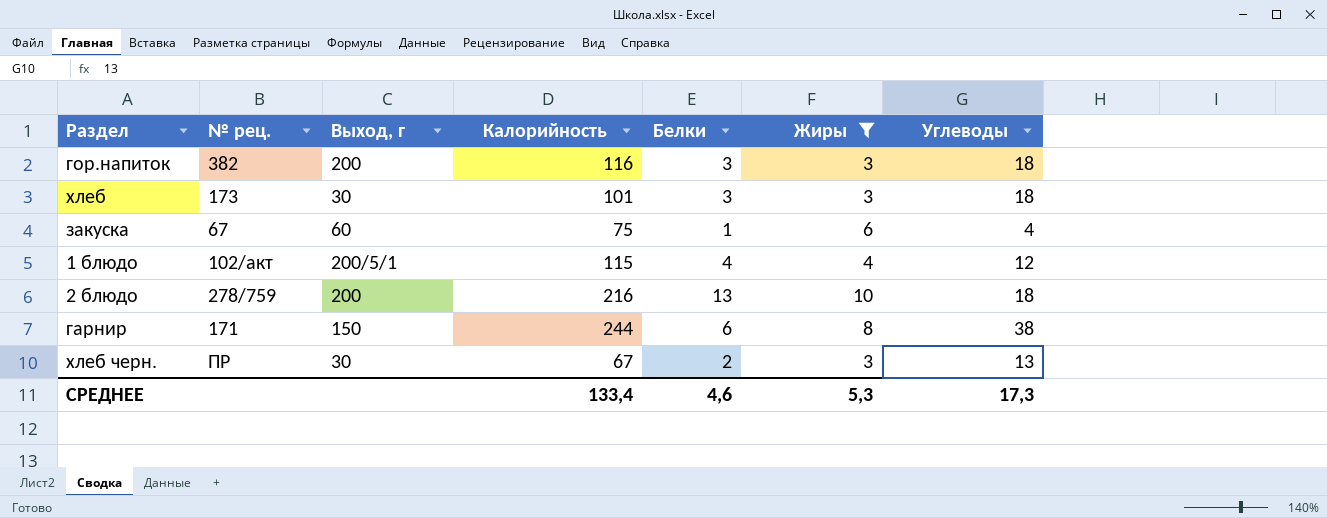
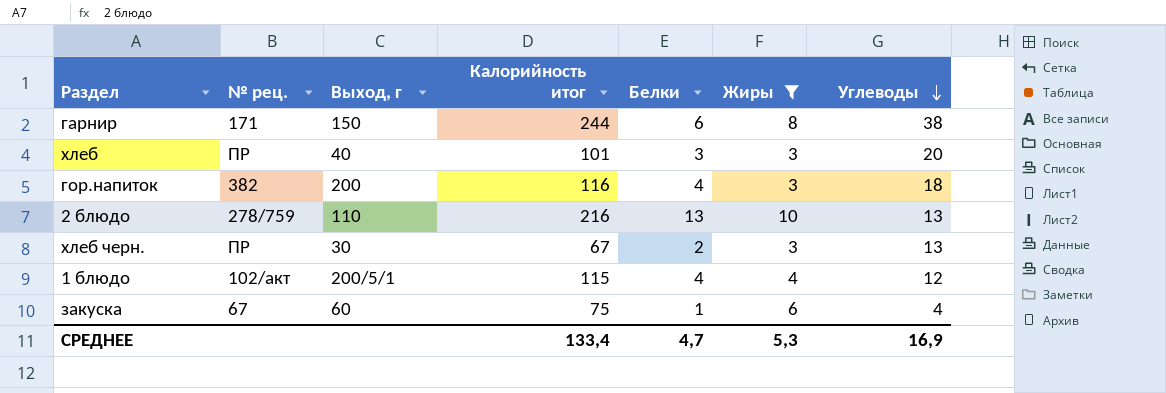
row order: none -> Углеводы descending
column name: Калорийность -> Калорийность итог
хлеб | № рец.: 173 -> ПР
хлеб | Выход, г: 30 -> 40
хлеб | Углеводы: 18 -> 20
гор.напиток | Белки: 3 -> 4
2 блюдо | Выход, г: 200 -> 110
2 блюдо | Углеводы: 18 -> 13
СРЕДНЕЕ | Белки: 4,6 -> 4,7
СРЕДНЕЕ | Углеводы: 17,3 -> 16,9

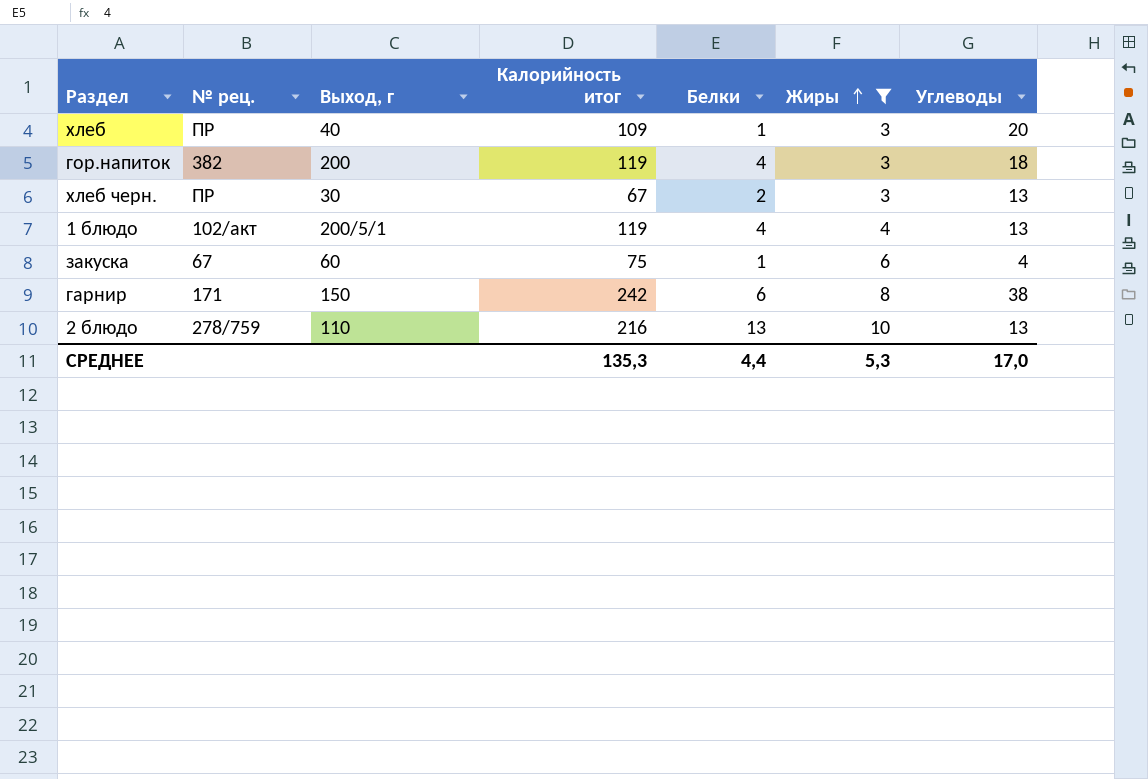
row order: Углеводы descending -> Жиры ascending
хлеб | Калорийность итог: 101 -> 109
хлеб | Белки: 3 -> 1
гор.напиток | Калорийность итог: 116 -> 119
1 блюдо | Калорийность итог: 115 -> 119
1 блюдо | Углеводы: 12 -> 13
гарнир | Калорийность итог: 244 -> 242
СРЕДНЕЕ | Калорийность итог: 133,4 -> 135,3
СРЕДНЕЕ | Белки: 4,7 -> 4,4
СРЕДНЕЕ | Углеводы: 16,9 -> 17,0

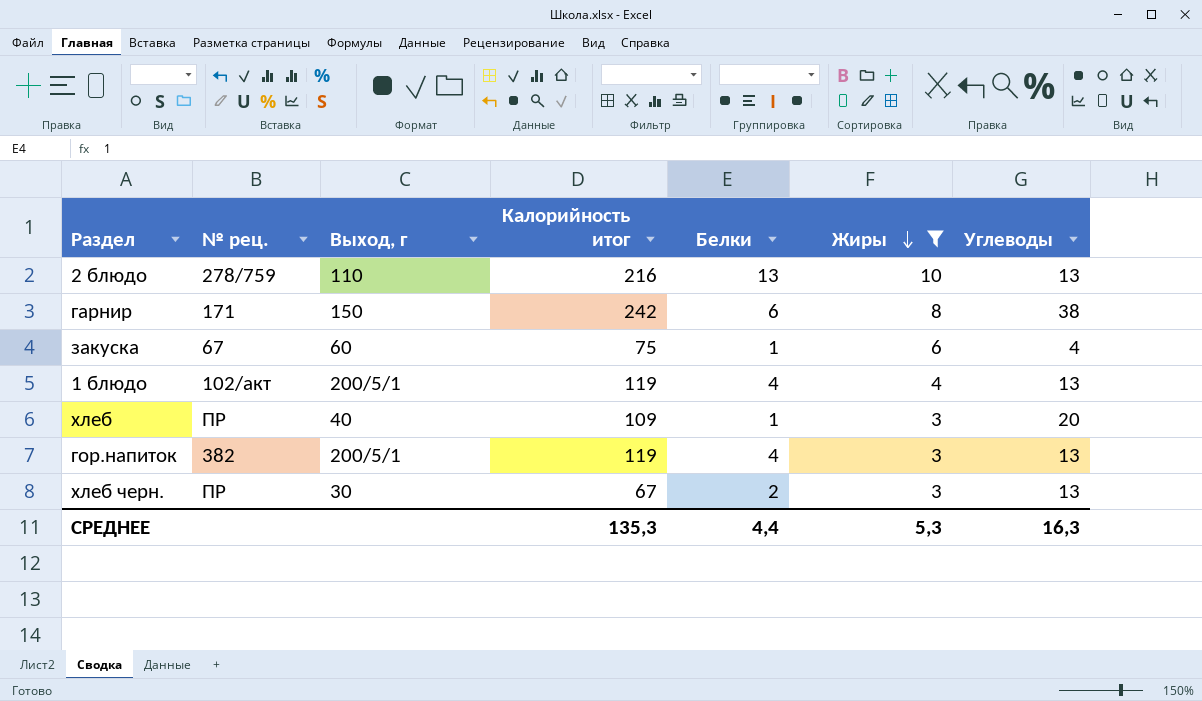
row order: Жиры ascending -> Жиры descending
гор.напиток | Выход, г: 200 -> 200/5/1
гор.напиток | Углеводы: 18 -> 13
СРЕДНЕЕ | Углеводы: 17,0 -> 16,3

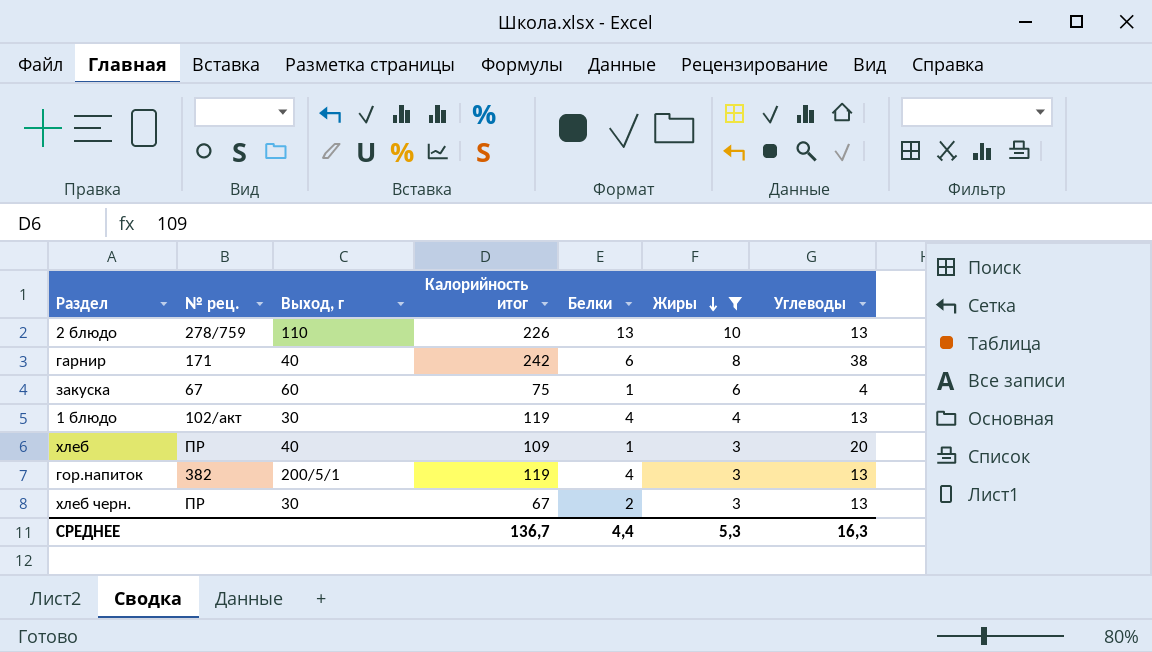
2 блюдо | Калорийность итог: 216 -> 226
гарнир | Выход, г: 150 -> 40
1 блюдо | Выход, г: 200/5/1 -> 30
СРЕДНЕЕ | Калорийность итог: 135,3 -> 136,7

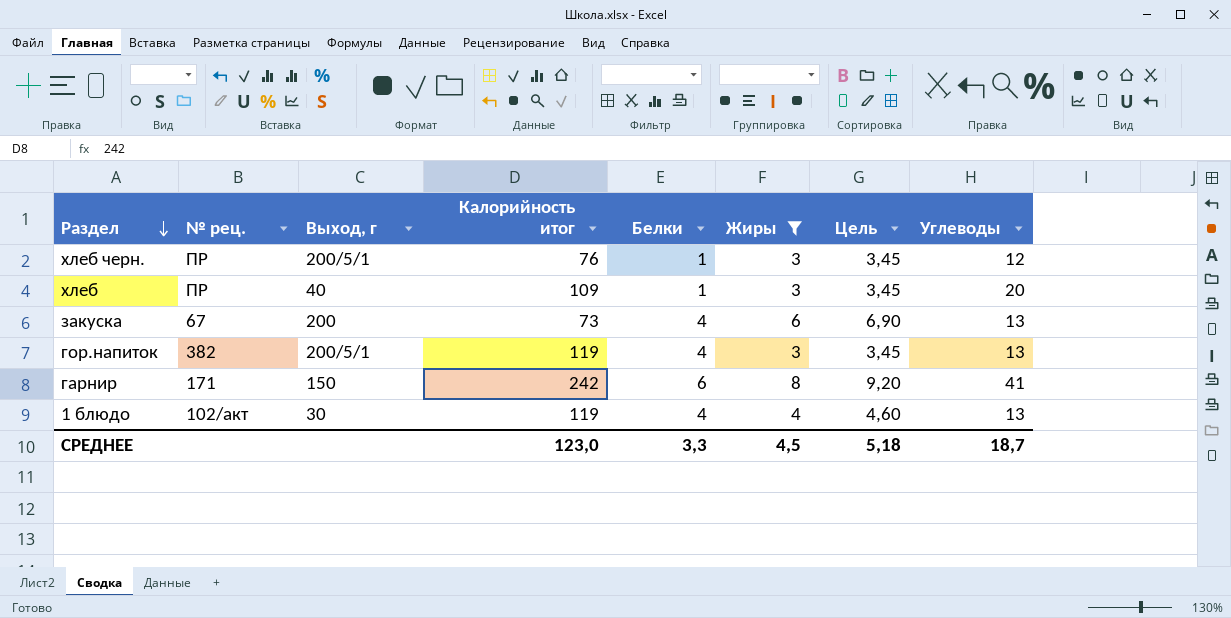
row order: Жиры descending -> Раздел descending
column Цель | formula: none -> [Жиры] * 1,15
row 2 блюдо: 278/759 | 110 | 226 | 13 | 10 | 13 -> none
хлеб черн. | Выход, г: 30 -> 200/5/1
хлеб черн. | Калорийность итог: 67 -> 76
хлеб черн. | Белки: 2 -> 1
хлеб черн. | Углеводы: 13 -> 12
закуска | Выход, г: 60 -> 200
закуска | Калорийность итог: 75 -> 73
закуска | Белки: 1 -> 4
закуска | Углеводы: 4 -> 13
гарнир | Выход, г: 40 -> 150
гарнир | Углеводы: 38 -> 41
СРЕДНЕЕ | Калорийность итог: 136,7 -> 123,0
СРЕДНЕЕ | Белки: 4,4 -> 3,3
СРЕДНЕЕ | Жиры: 5,3 -> 4,5
СРЕДНЕЕ | Углеводы: 16,3 -> 18,7

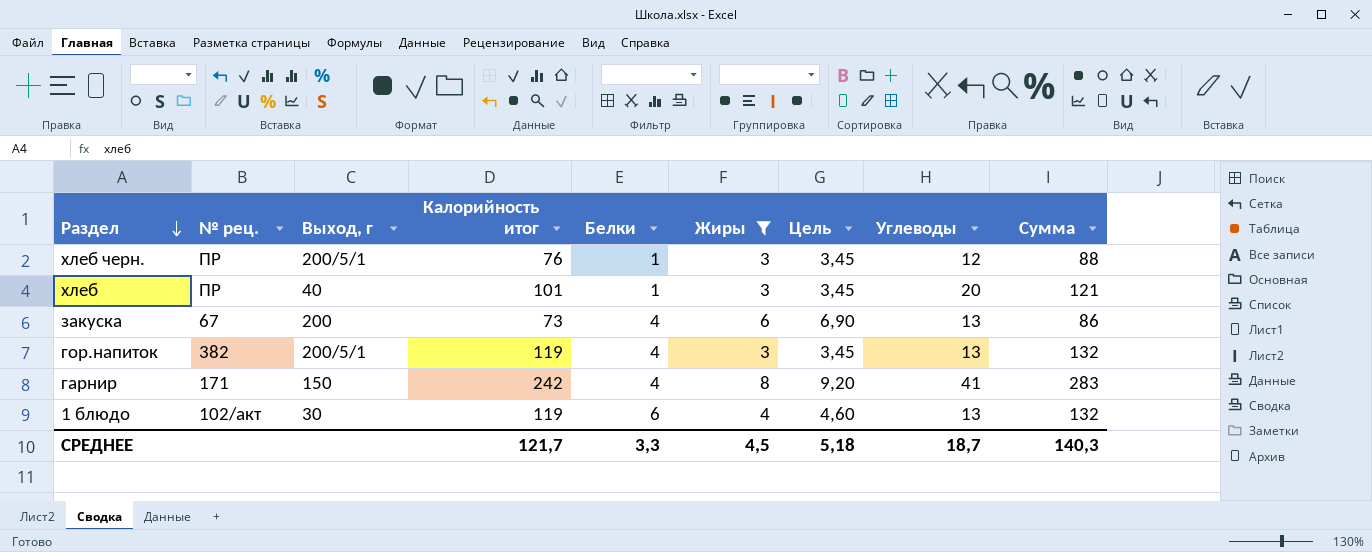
column Сумма | formula: none -> [Калорийность итог] + [Углеводы]
хлеб | Калорийность итог: 109 -> 101
гарнир | Белки: 6 -> 4
1 блюдо | Белки: 4 -> 6
СРЕДНЕЕ | Калорийность итог: 123,0 -> 121,7

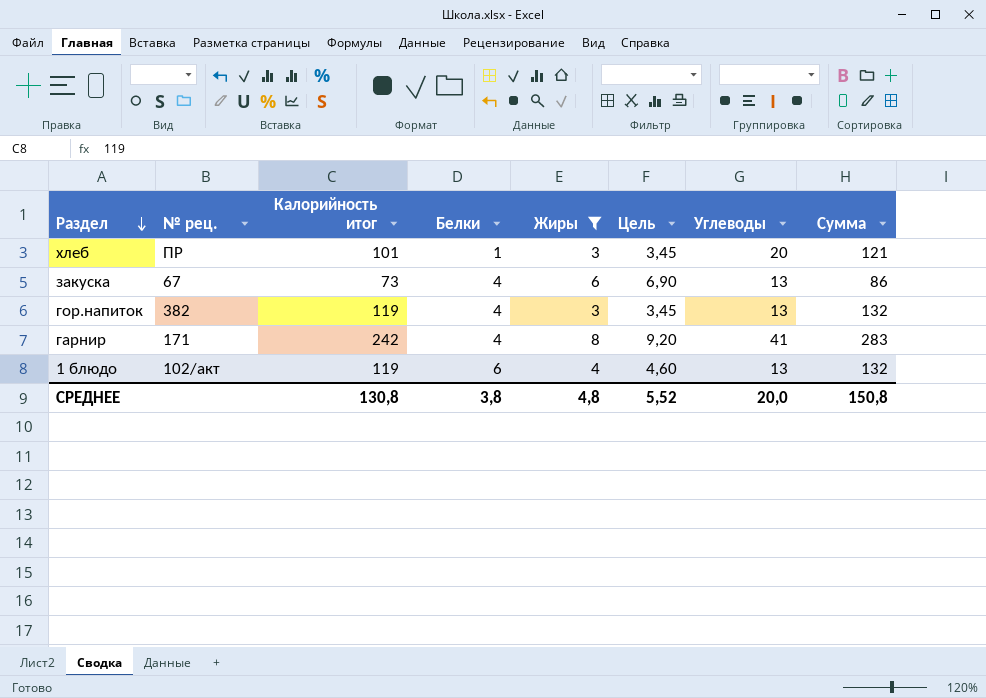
column Выход, г | position: 3 -> none
row хлеб черн.: ПР | 200/5/1 | 76 | 1 | 3 | 3,45 | 12 | 88 -> none
СРЕДНЕЕ | Калорийность итог: 121,7 -> 130,8
СРЕДНЕЕ | Белки: 3,3 -> 3,8
СРЕДНЕЕ | Жиры: 4,5 -> 4,8
СРЕДНЕЕ | Цель: 5,18 -> 5,52
СРЕДНЕЕ | Углеводы: 18,7 -> 20,0
СРЕДНЕЕ | Сумма: 140,3 -> 150,8

